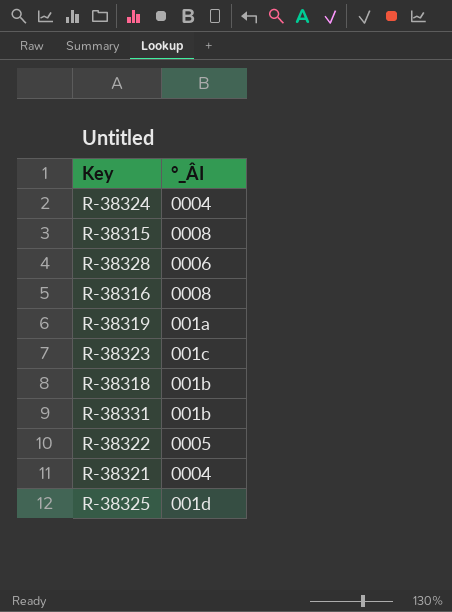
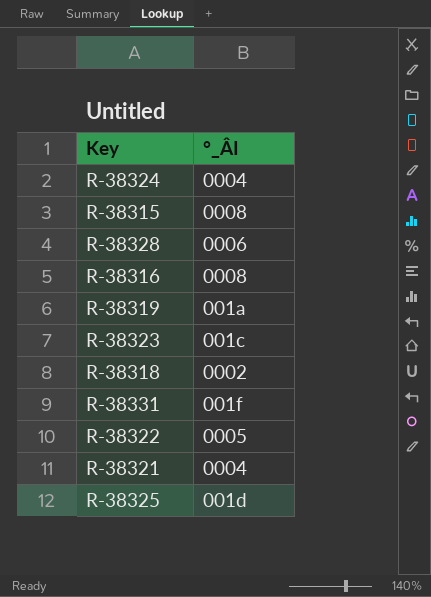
R-38318 | °_ÂI: 001b -> 0002
R-38331 | °_ÂI: 001b -> 001f

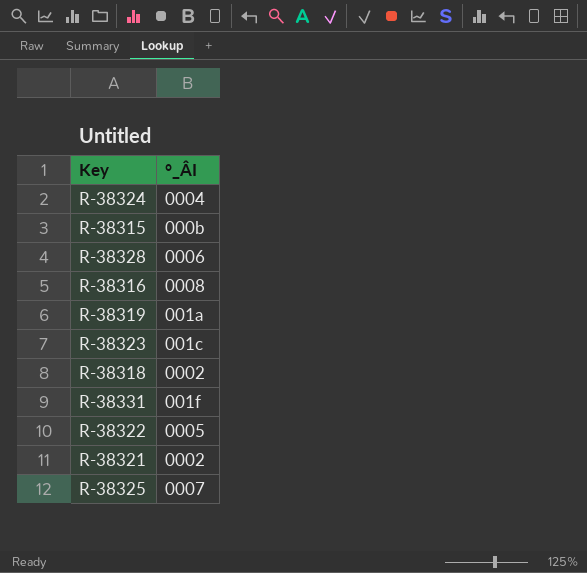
R-38315 | °_ÂI: 0008 -> 000b
R-38321 | °_ÂI: 0004 -> 0002
R-38325 | °_ÂI: 001d -> 0007

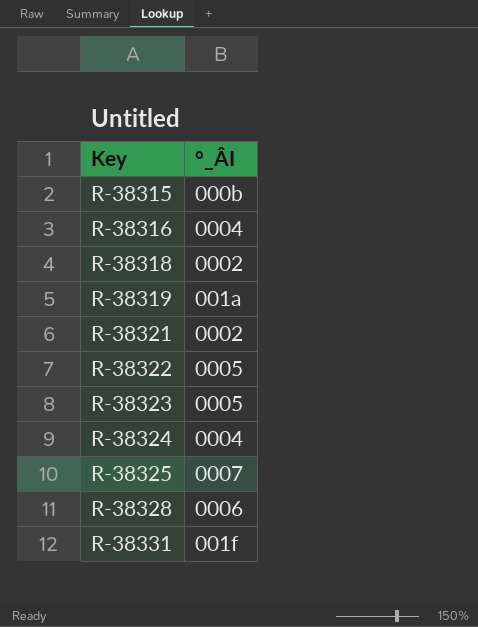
row order: none -> Key ascending
R-38316 | °_ÂI: 0008 -> 0004
R-38323 | °_ÂI: 001c -> 0005

